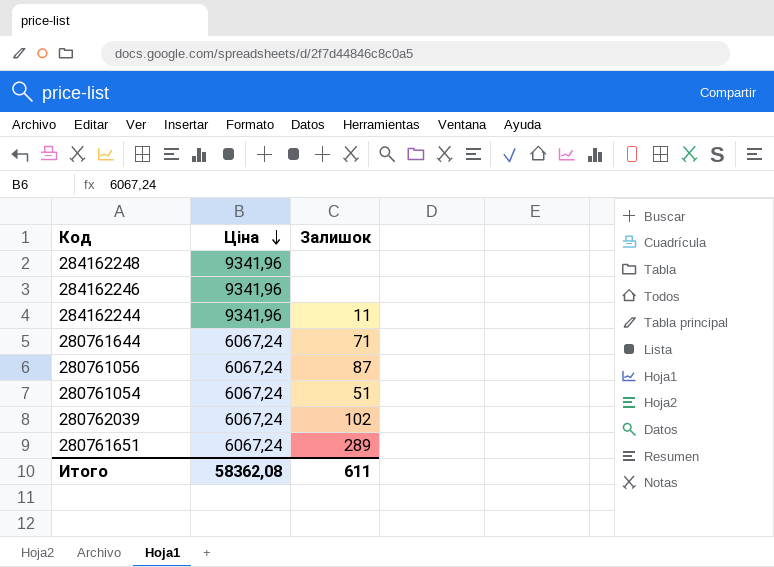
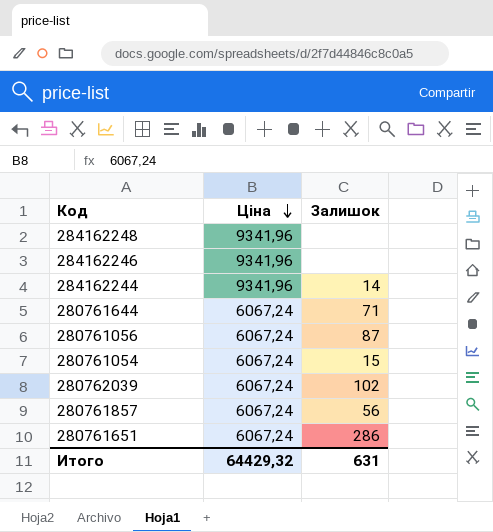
284162244 | Залишок: 11 -> 14
280761054 | Залишок: 51 -> 15
row 280761857: none -> 6067,24 | 56
280761651 | Залишок: 289 -> 286
Итого | Ціна: 58362,08 -> 64429,32
Итого | Залишок: 611 -> 631

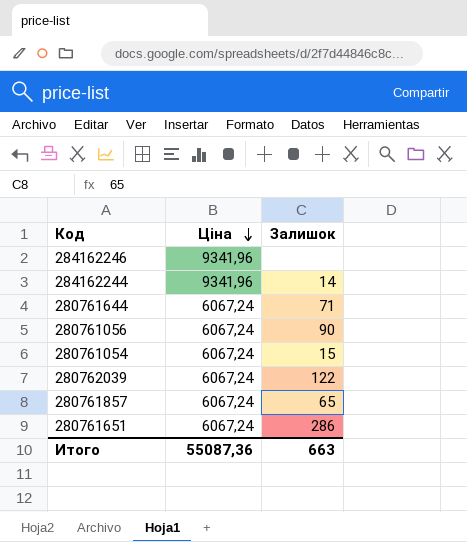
row 284162248: 9341,96 | none -> none
280761056 | Залишок: 87 -> 90
280762039 | Залишок: 102 -> 122
280761857 | Залишок: 56 -> 65
Итого | Ціна: 64429,32 -> 55087,36
Итого | Залишок: 631 -> 663

